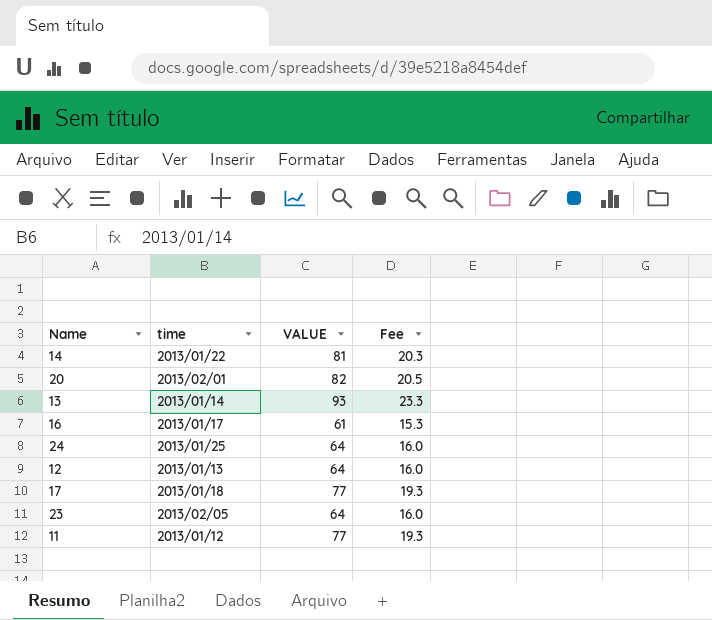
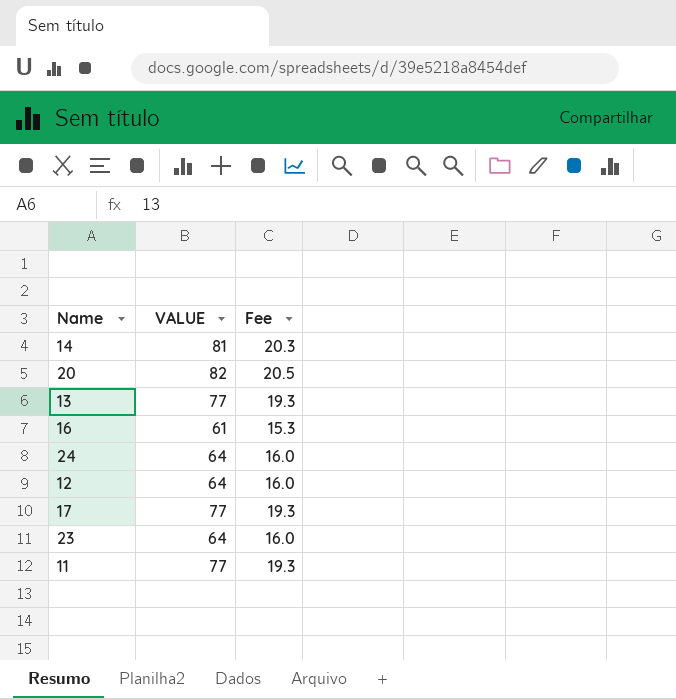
column time | position: 2 -> none
13 | VALUE: 93 -> 77
13 | Fee: 23.3 -> 19.3

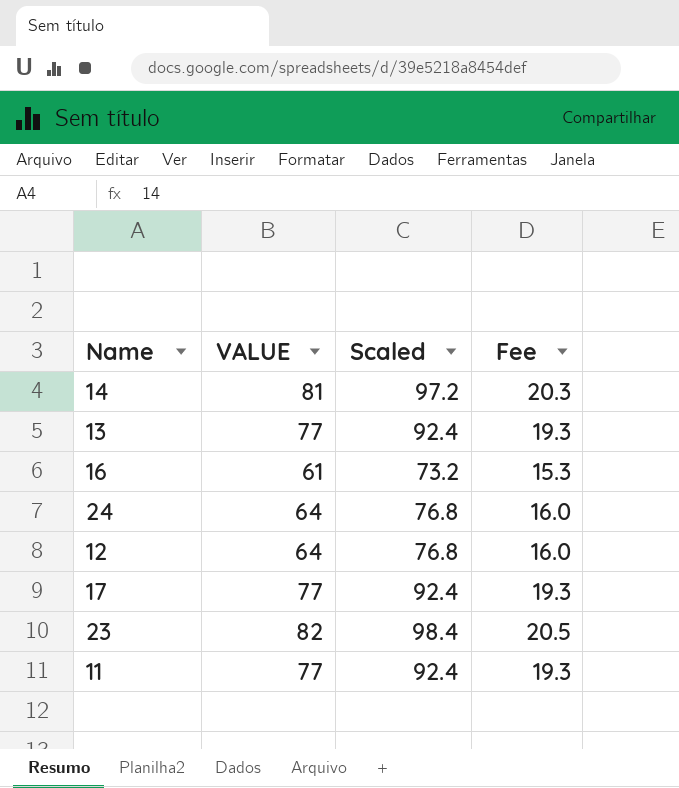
column Scaled | formula: none -> [VALUE] * 1.2
row 20: 82 | 20.5 -> none
23 | VALUE: 64 -> 82
23 | Fee: 16.0 -> 20.5

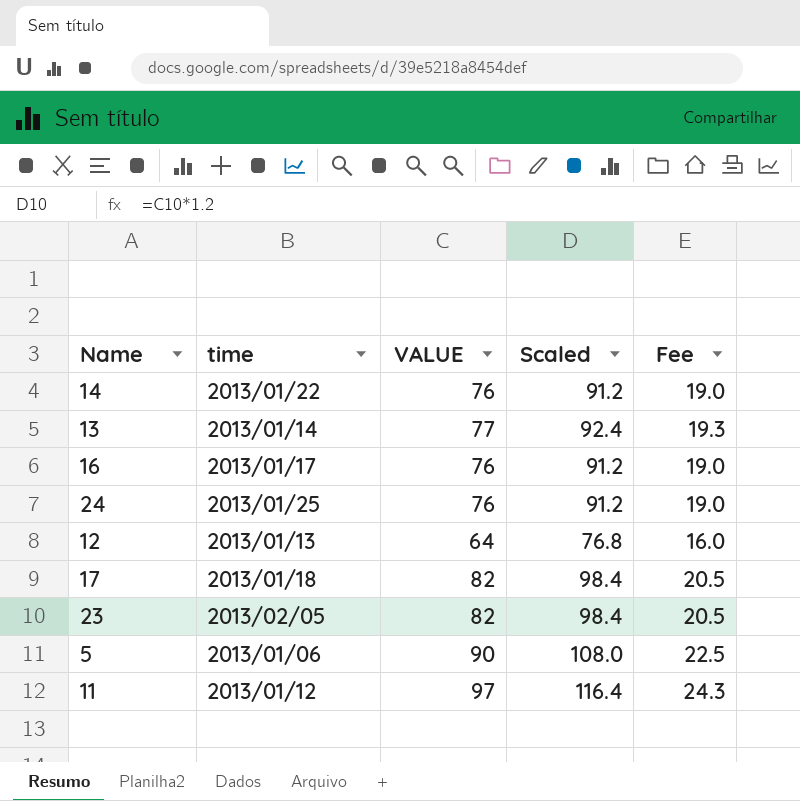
column time | position: none -> 2
14 | VALUE: 81 -> 76
14 | Scaled: 97.2 -> 91.2
14 | Fee: 20.3 -> 19.0
16 | VALUE: 61 -> 76
16 | Scaled: 73.2 -> 91.2
16 | Fee: 15.3 -> 19.0
24 | VALUE: 64 -> 76
24 | Scaled: 76.8 -> 91.2
24 | Fee: 16.0 -> 19.0
17 | VALUE: 77 -> 82
17 | Scaled: 92.4 -> 98.4
17 | Fee: 19.3 -> 20.5
row 5: none -> 2013/01/06 | 90 | 108.0 | 22.5
11 | VALUE: 77 -> 97
11 | Scaled: 92.4 -> 116.4
11 | Fee: 19.3 -> 24.3

